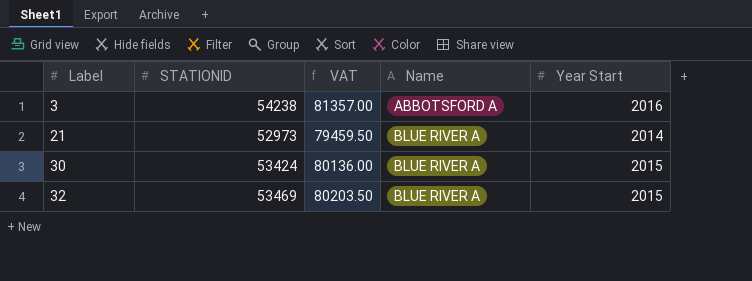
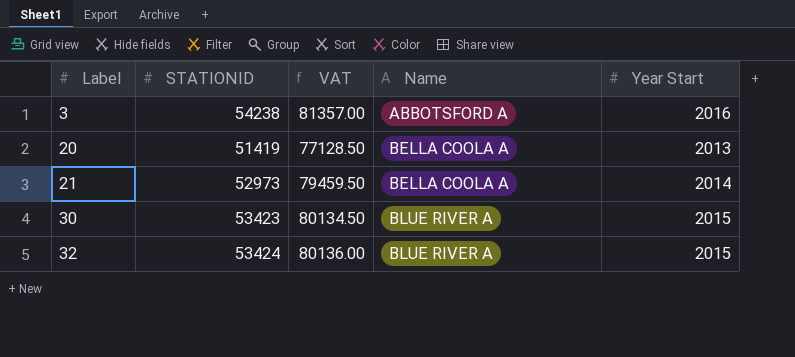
row 20: none -> 51419 | 77128.50 | BELLA COOLA A | 2013
21 | Name: BLUE RIVER A -> BELLA COOLA A
30 | STATIONID: 53424 -> 53423
30 | VAT: 80136.00 -> 80134.50
32 | STATIONID: 53469 -> 53424
32 | VAT: 80203.50 -> 80136.00

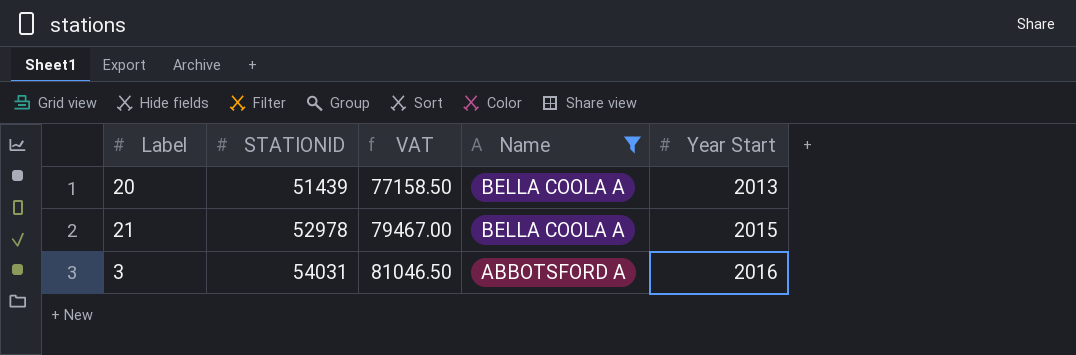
filter: none -> Name != BLUE RIVER A
row order: Label ascending -> STATIONID ascending
20 | STATIONID: 51419 -> 51439
20 | VAT: 77128.50 -> 77158.50
21 | STATIONID: 52973 -> 52978
21 | VAT: 79459.50 -> 79467.00
21 | Year Start: 2014 -> 2015
3 | STATIONID: 54238 -> 54031
3 | VAT: 81357.00 -> 81046.50

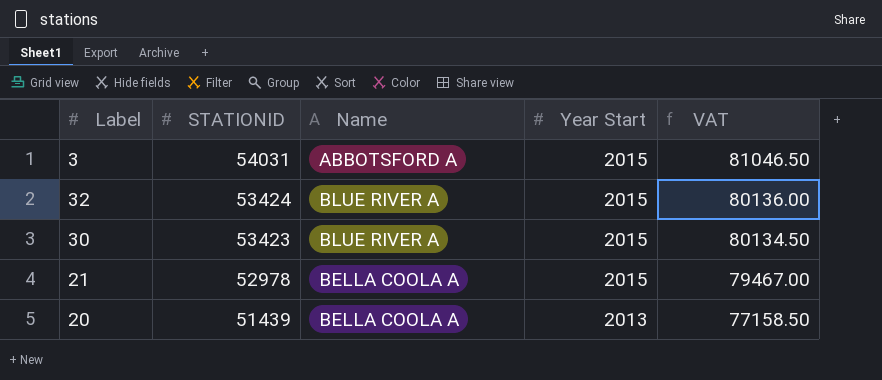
filter: Name != BLUE RIVER A -> none
row order: STATIONID ascending -> STATIONID descending
column VAT | position: 3 -> 5
3 | Year Start: 2016 -> 2015

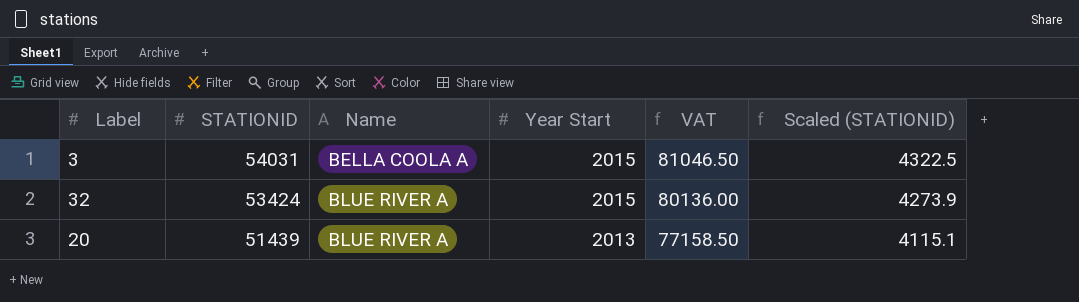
column Scaled (STATIONID) | formula: none -> [STATIONID] * 0.08
row 30: 53423 | BLUE RIVER A | 2015 | 80134.50 -> none
row 21: 52978 | BELLA COOLA A | 2015 | 79467.00 -> none
3 | Name: ABBOTSFORD A -> BELLA COOLA A
20 | Name: BELLA COOLA A -> BLUE RIVER A

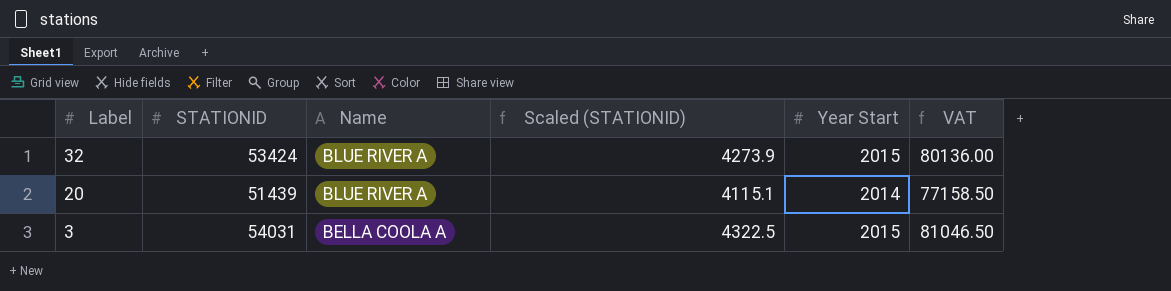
row order: STATIONID descending -> Label descending
column Scaled (STATIONID) | position: 6 -> 4
20 | Year Start: 2013 -> 2014

